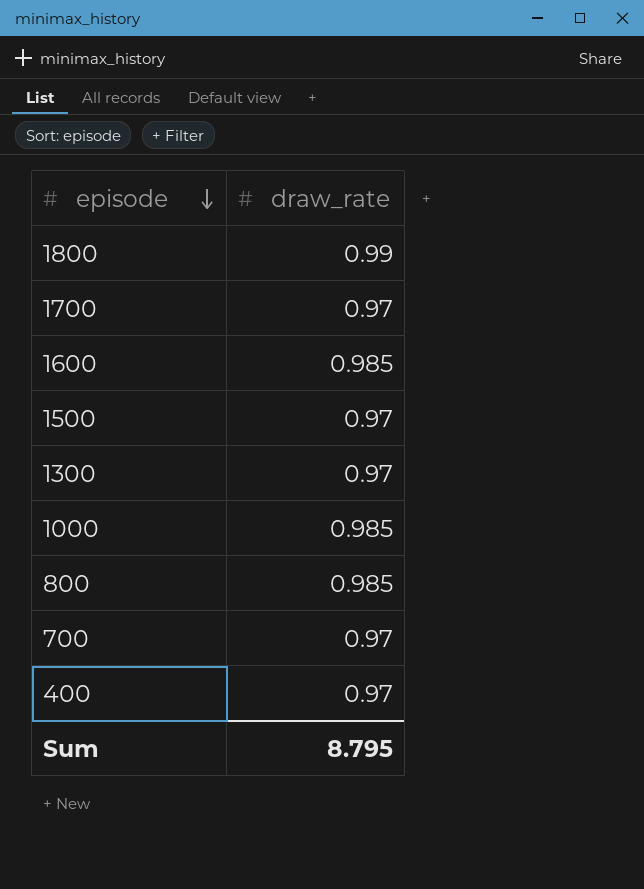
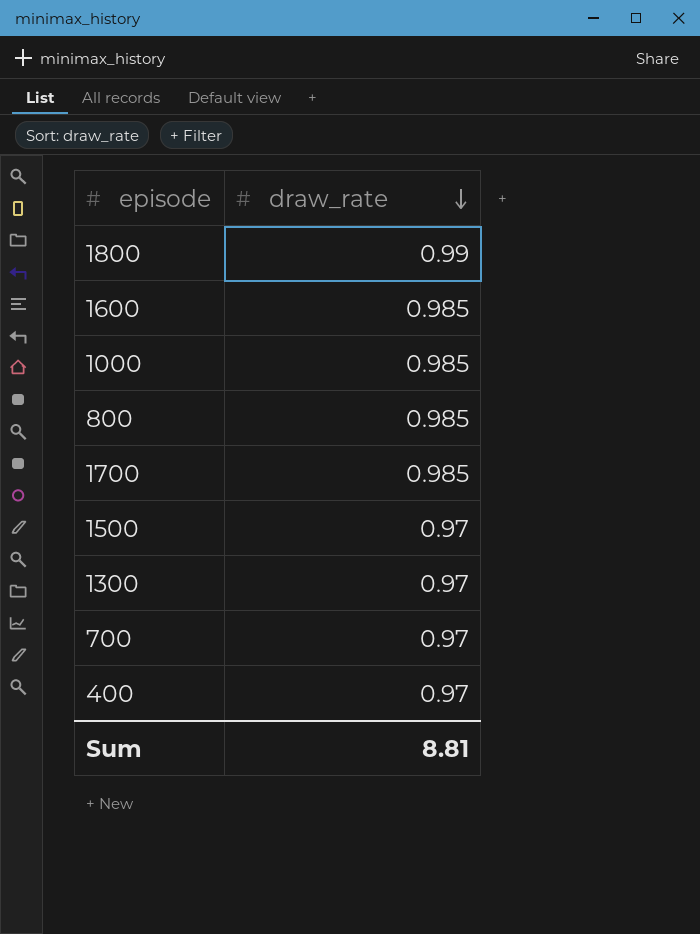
row order: episode descending -> draw_rate descending
1700 | draw_rate: 0.97 -> 0.985
Sum | draw_rate: 8.795 -> 8.81

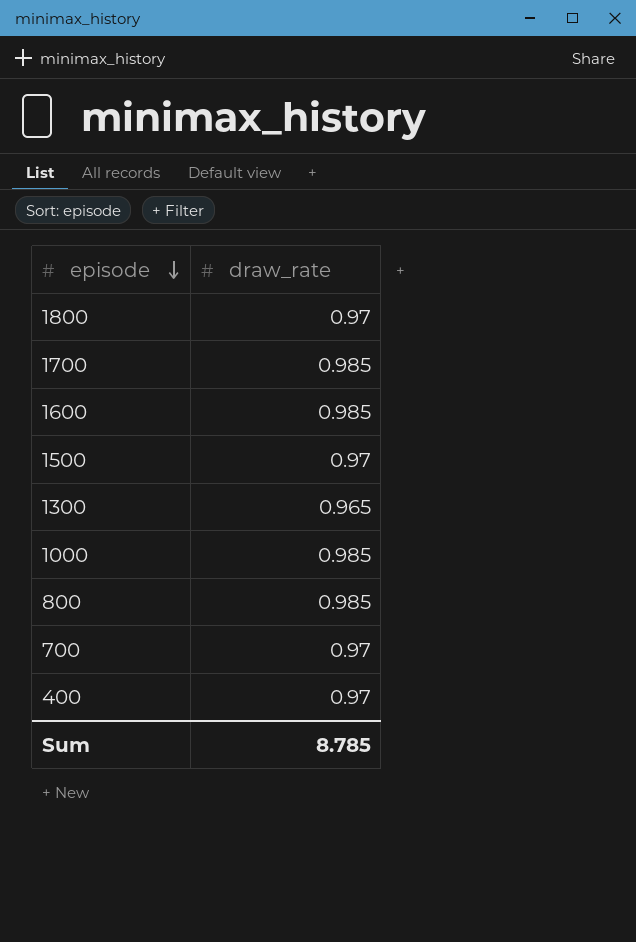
row order: draw_rate descending -> episode descending
1800 | draw_rate: 0.99 -> 0.97
1300 | draw_rate: 0.97 -> 0.965
Sum | draw_rate: 8.81 -> 8.785

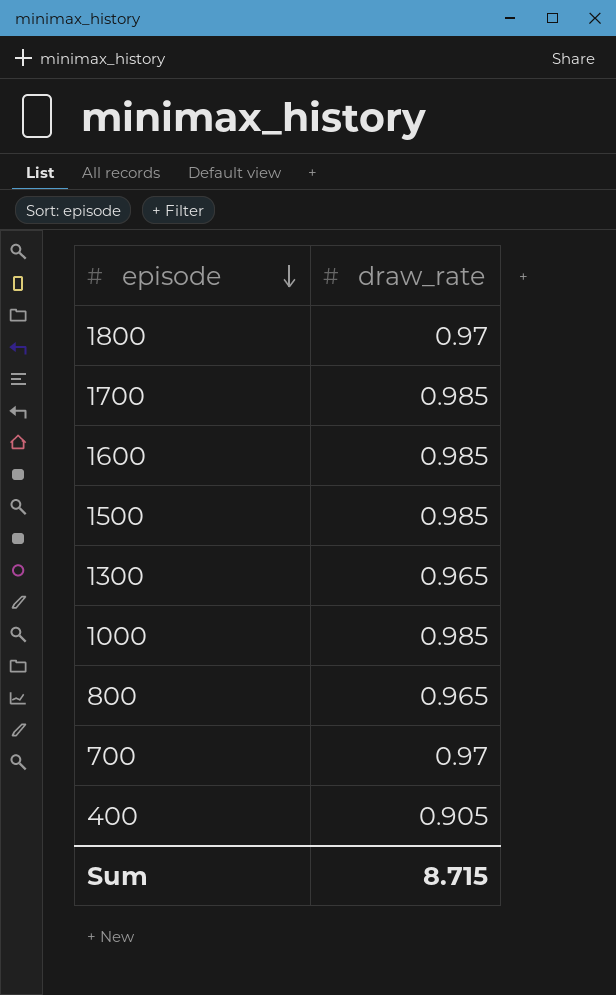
1500 | draw_rate: 0.97 -> 0.985
800 | draw_rate: 0.985 -> 0.965
400 | draw_rate: 0.97 -> 0.905
Sum | draw_rate: 8.785 -> 8.715

